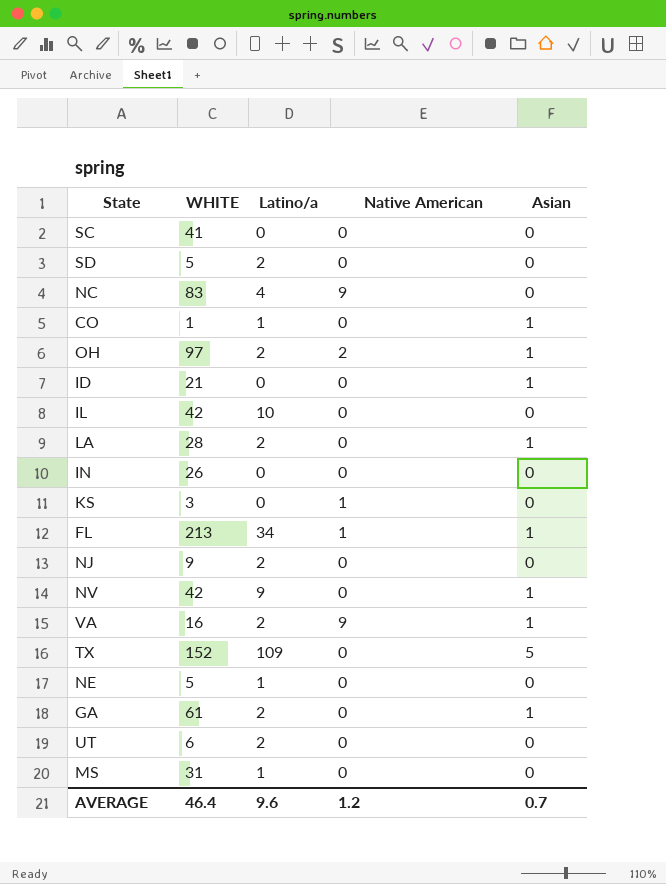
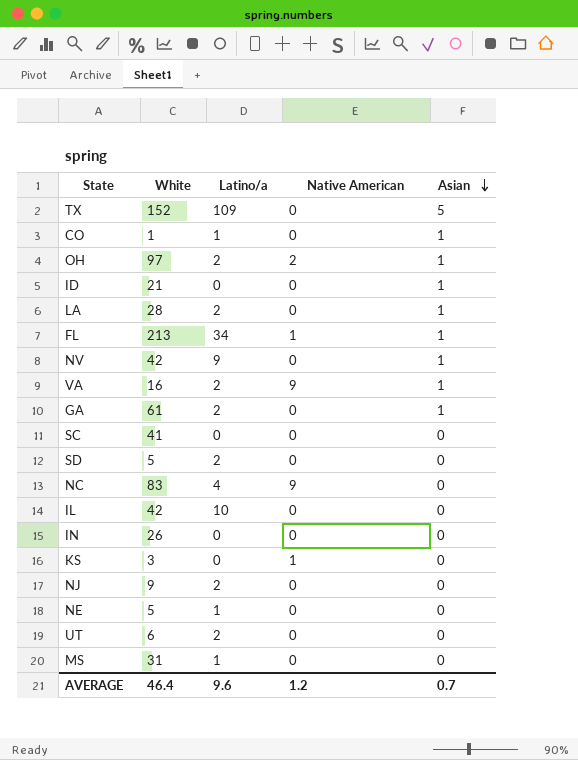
row order: none -> Asian descending
column name: WHITE -> White

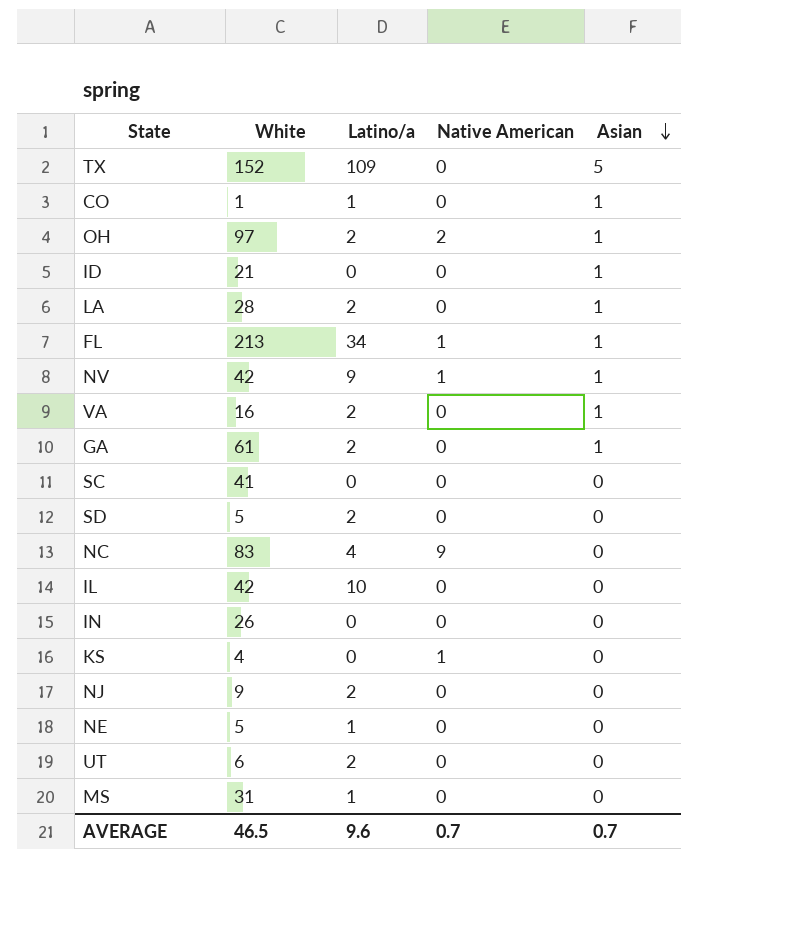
NV | Native American: 0 -> 1
VA | Native American: 9 -> 0
KS | White: 3 -> 4
AVERAGE | White: 46.4 -> 46.5
AVERAGE | Native American: 1.2 -> 0.7

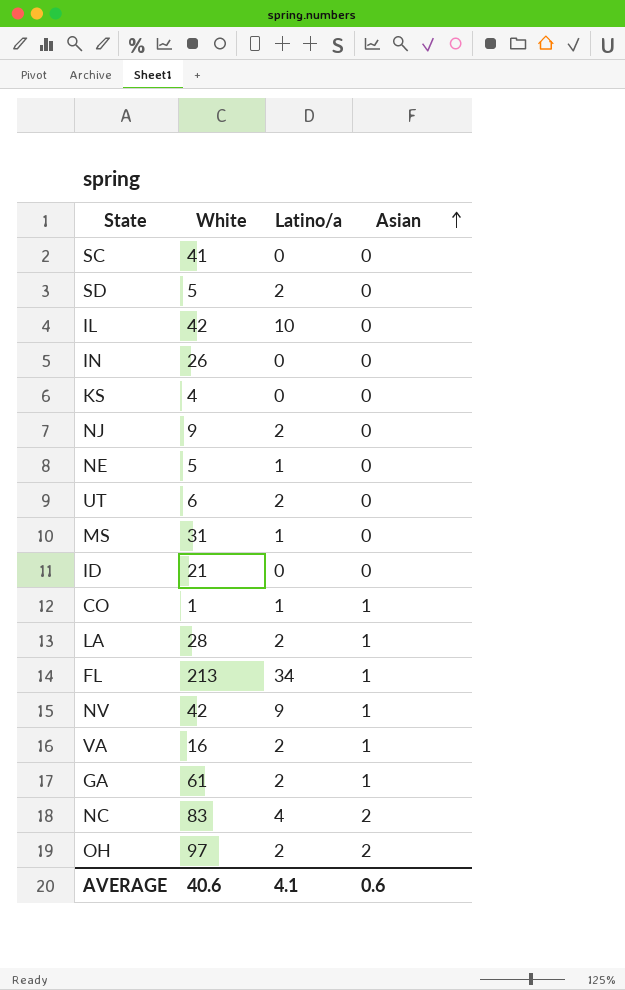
row order: Asian descending -> Asian ascending
column Native American | position: 4 -> none
row TX: 152 | 109 | 0 | 5 -> none
ID | Asian: 1 -> 0
NC | Asian: 0 -> 2
OH | Asian: 1 -> 2
AVERAGE | White: 46.5 -> 40.6
AVERAGE | Latino/a: 9.6 -> 4.1
AVERAGE | Asian: 0.7 -> 0.6

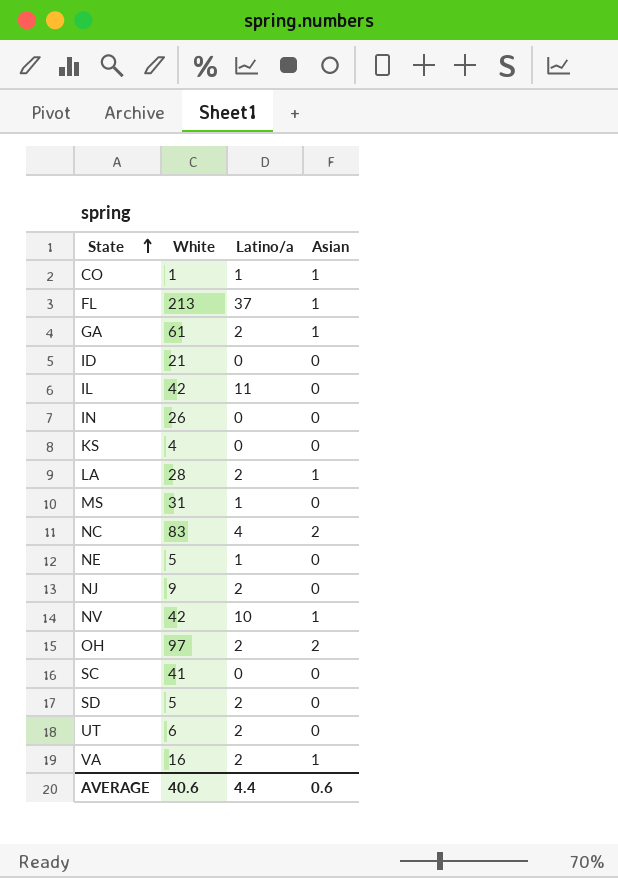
row order: Asian ascending -> State ascending
FL | Latino/a: 34 -> 37
IL | Latino/a: 10 -> 11
NV | Latino/a: 9 -> 10
AVERAGE | Latino/a: 4.1 -> 4.4

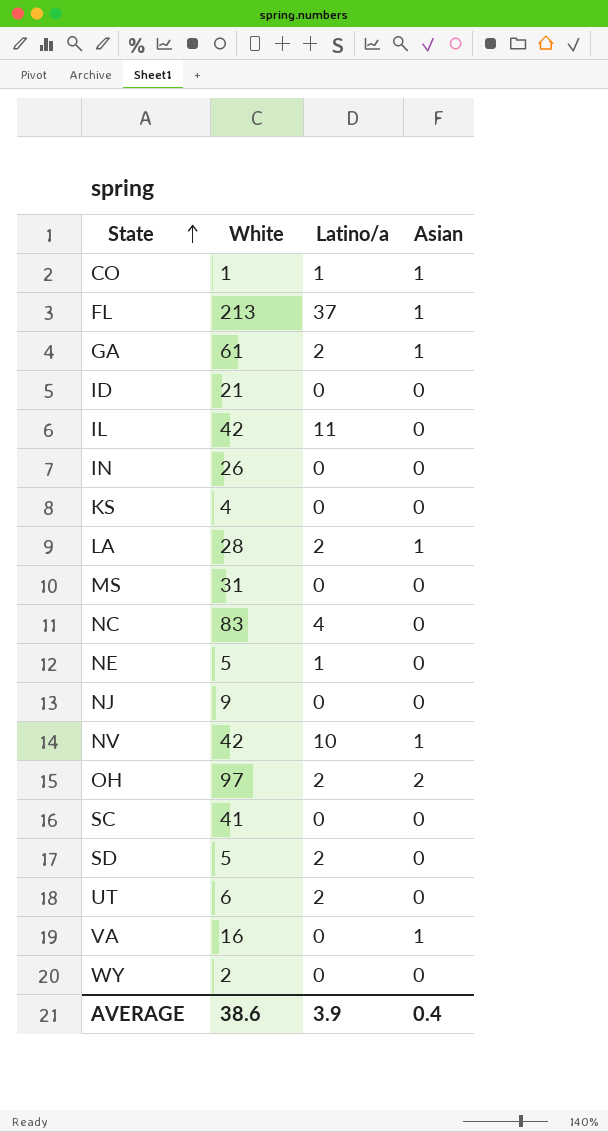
MS | Latino/a: 1 -> 0
NC | Asian: 2 -> 0
NJ | Latino/a: 2 -> 0
VA | Latino/a: 2 -> 0
row WY: none -> 2 | 0 | 0
AVERAGE | White: 40.6 -> 38.6
AVERAGE | Latino/a: 4.4 -> 3.9
AVERAGE | Asian: 0.6 -> 0.4

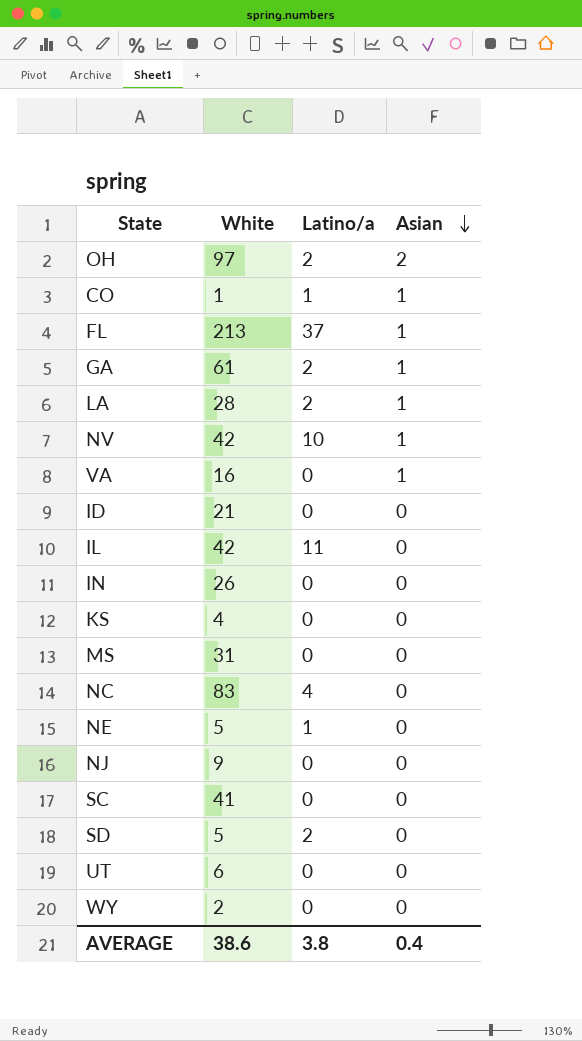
row order: State ascending -> Asian descending
UT | Latino/a: 2 -> 0
AVERAGE | Latino/a: 3.9 -> 3.8

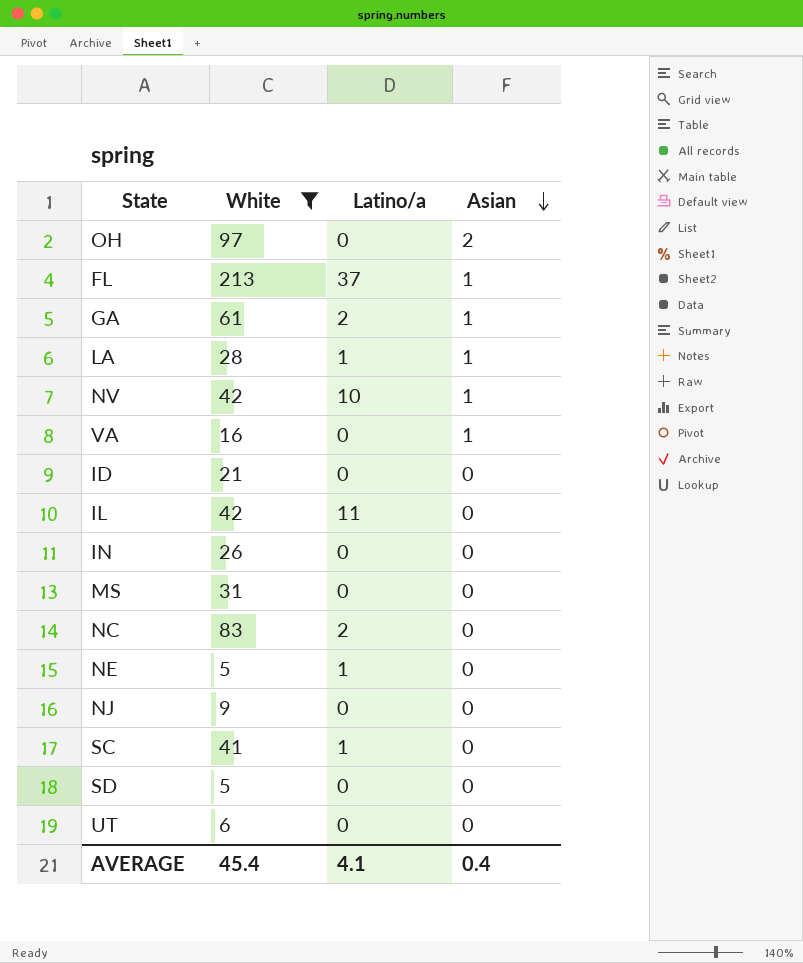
filter: none -> White >= 5
OH | Latino/a: 2 -> 0
LA | Latino/a: 2 -> 1
NC | Latino/a: 4 -> 2
SC | Latino/a: 0 -> 1
SD | Latino/a: 2 -> 0
AVERAGE | White: 38.6 -> 45.4
AVERAGE | Latino/a: 3.8 -> 4.1

